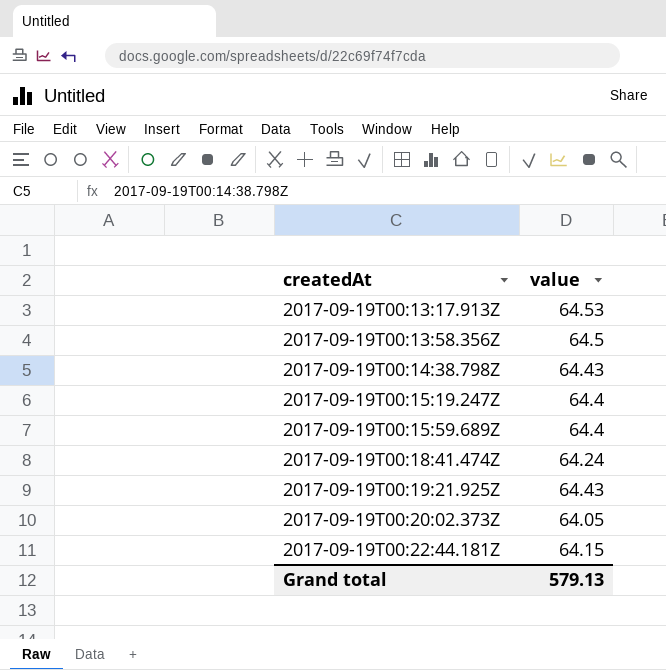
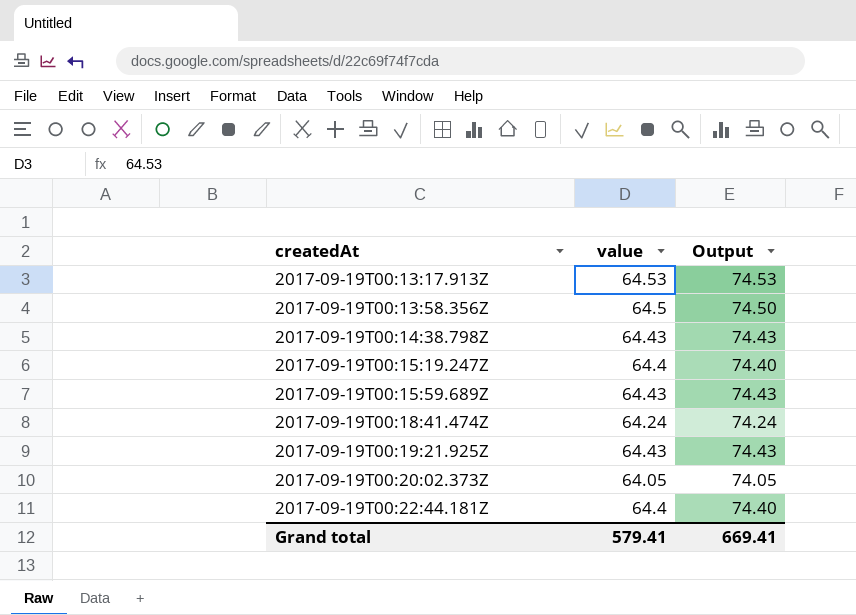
column Output | formula: none -> [value] + 10
2017-09-19T00:15:59.689Z | value: 64.4 -> 64.43
2017-09-19T00:22:44.181Z | value: 64.15 -> 64.4
Grand total | value: 579.13 -> 579.41

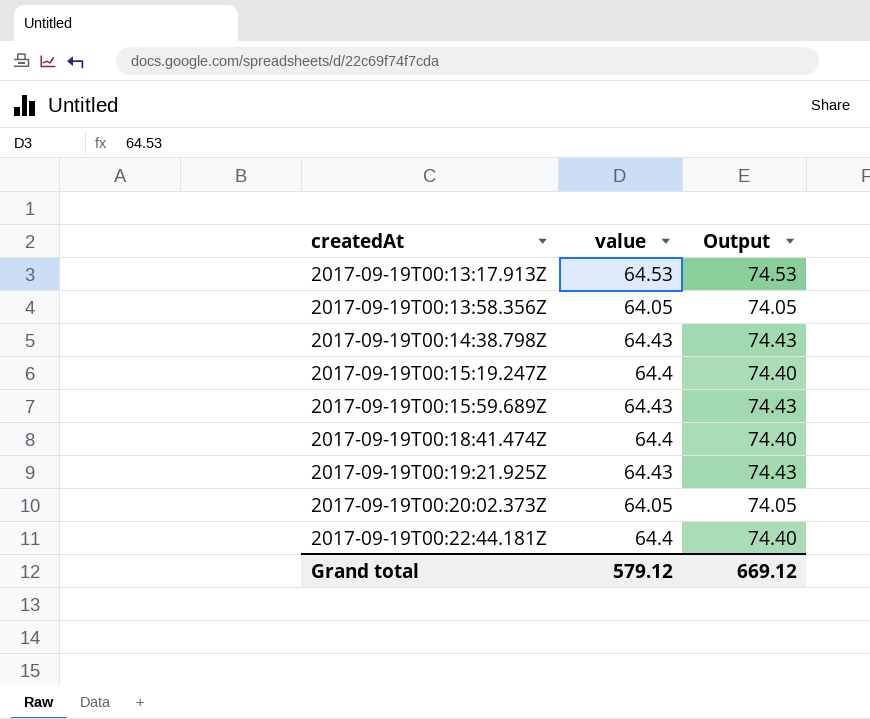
2017-09-19T00:13:58.356Z | value: 64.5 -> 64.05
2017-09-19T00:13:58.356Z | Output: 74.50 -> 74.05
2017-09-19T00:18:41.474Z | value: 64.24 -> 64.4
2017-09-19T00:18:41.474Z | Output: 74.24 -> 74.40
Grand total | value: 579.41 -> 579.12
Grand total | Output: 669.41 -> 669.12

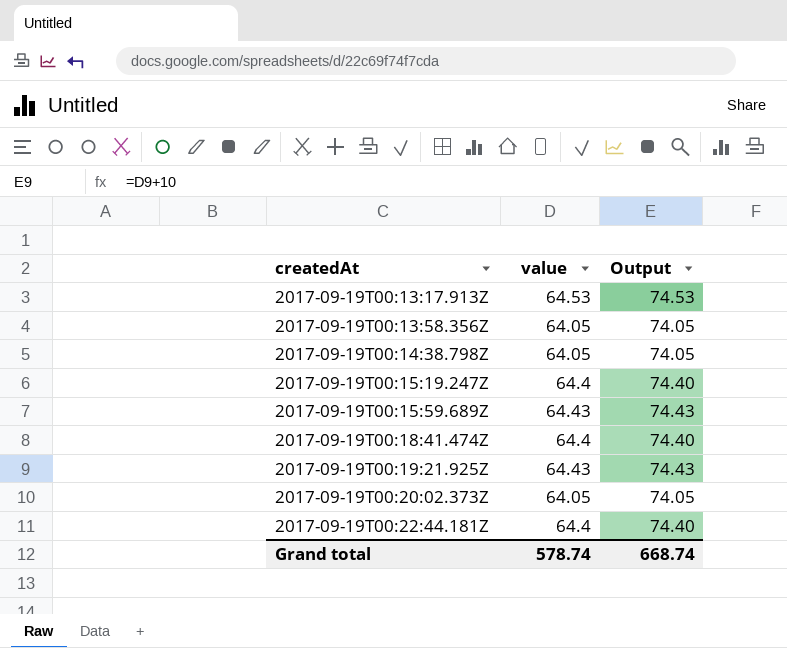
2017-09-19T00:14:38.798Z | value: 64.43 -> 64.05
2017-09-19T00:14:38.798Z | Output: 74.43 -> 74.05
Grand total | value: 579.12 -> 578.74
Grand total | Output: 669.12 -> 668.74

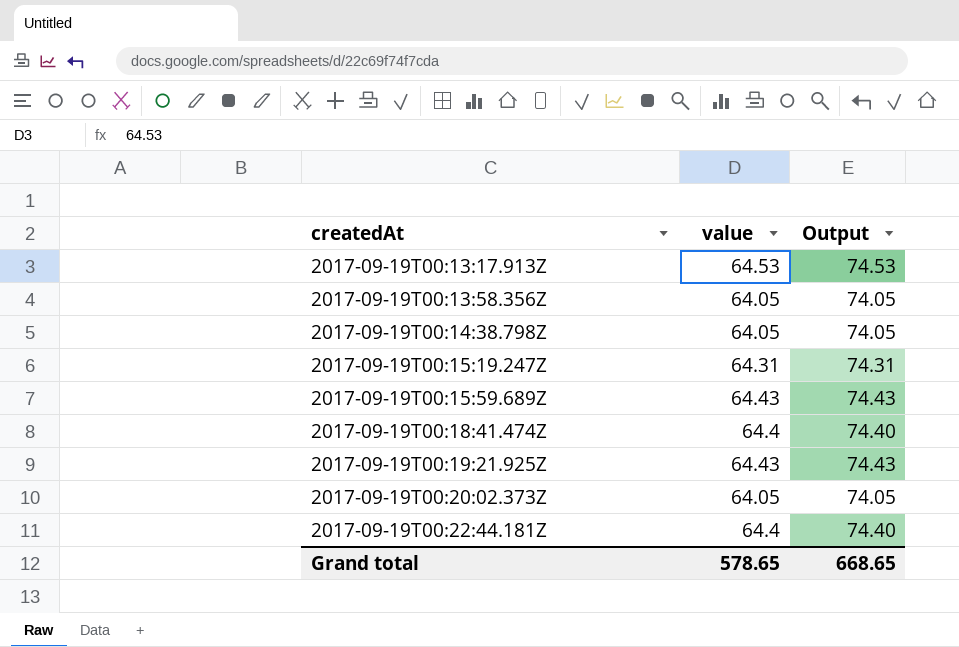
2017-09-19T00:15:19.247Z | value: 64.4 -> 64.31
2017-09-19T00:15:19.247Z | Output: 74.40 -> 74.31
Grand total | value: 578.74 -> 578.65
Grand total | Output: 668.74 -> 668.65

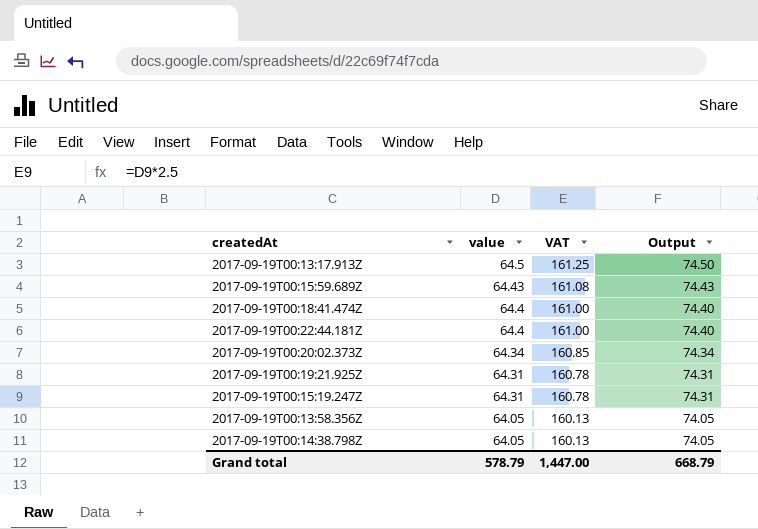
row order: createdAt ascending -> value descending
column VAT | formula: none -> [value] * 2.5
2017-09-19T00:13:17.913Z | value: 64.53 -> 64.5
2017-09-19T00:13:17.913Z | Output: 74.53 -> 74.50
2017-09-19T00:20:02.373Z | value: 64.05 -> 64.34
2017-09-19T00:20:02.373Z | Output: 74.05 -> 74.34
2017-09-19T00:19:21.925Z | value: 64.43 -> 64.31
2017-09-19T00:19:21.925Z | Output: 74.43 -> 74.31
Grand total | value: 578.65 -> 578.79
Grand total | Output: 668.65 -> 668.79

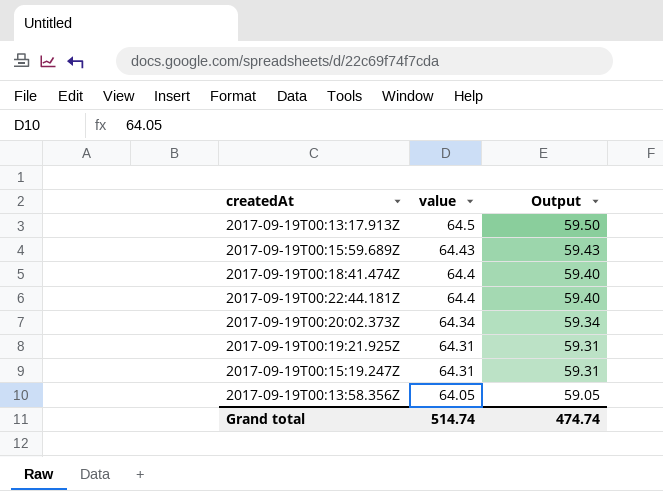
column VAT | formula: [value] * 2.5 -> none
column Output | formula: [value] + 10 -> [value] - 5
row 2017-09-19T00:14:38.798Z: 64.05 | 160.13 | 74.05 -> none
Grand total | value: 578.79 -> 514.74
Grand total | Output: 668.79 -> 474.74

